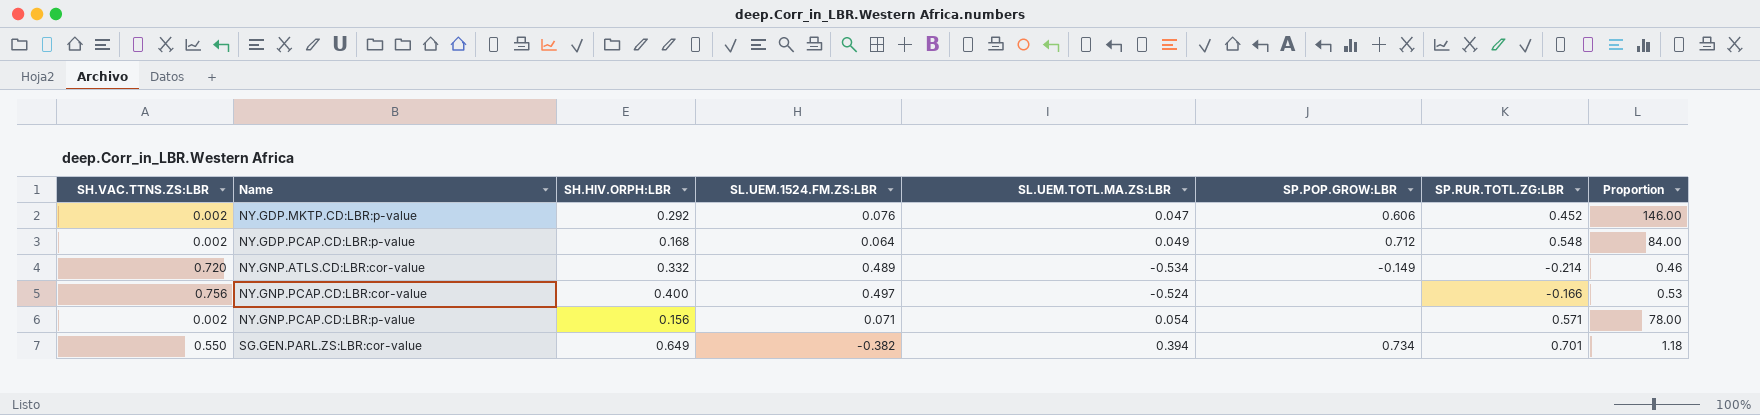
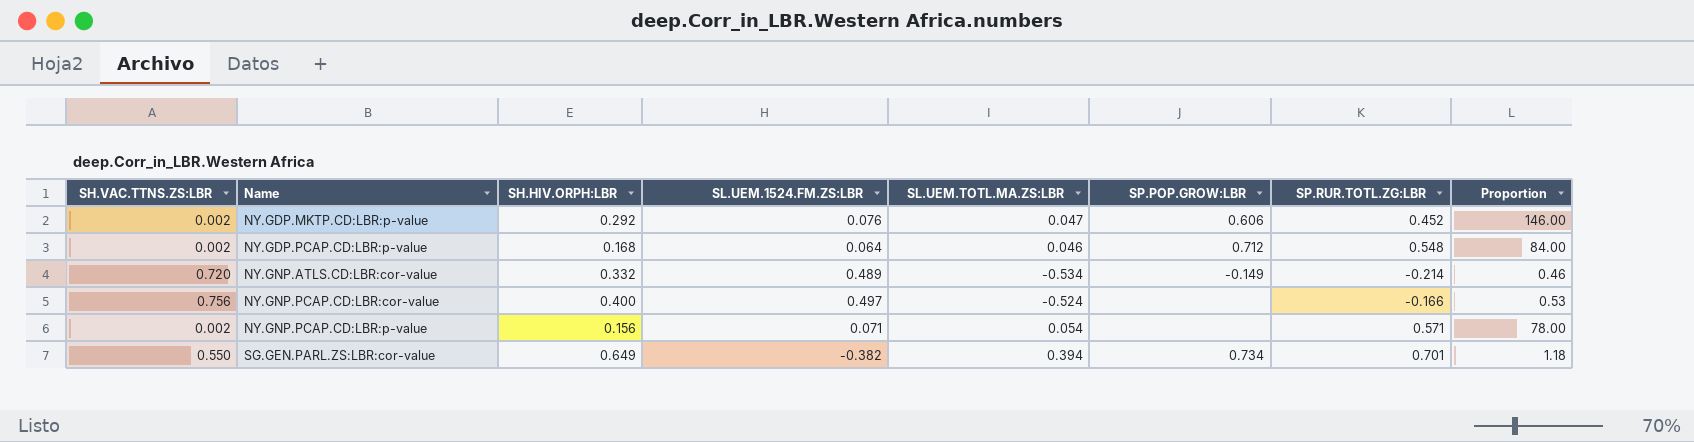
NY.GDP.PCAP.CD:LBR:p-value | SL.UEM.TOTL.MA.ZS:LBR: 0.049 -> 0.046

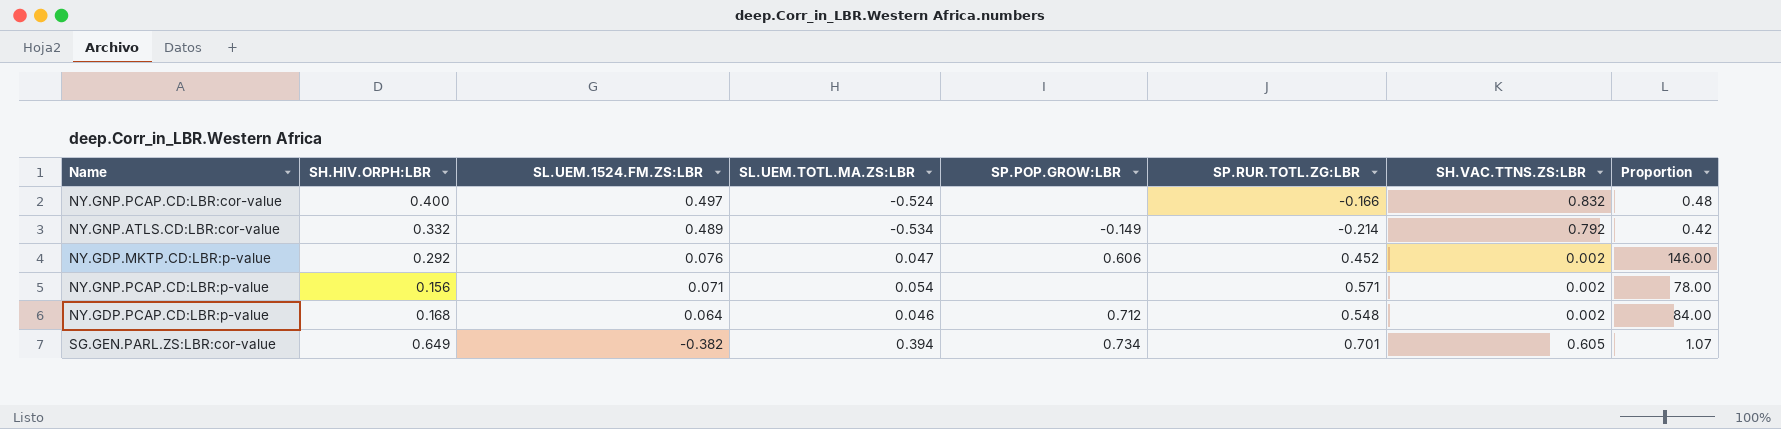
row order: Name ascending -> SL.UEM.1524.FM.ZS:LBR descending
column SH.VAC.TTNS.ZS:LBR | position: 1 -> 7
NY.GNP.PCAP.CD:LBR:cor-value | SH.VAC.TTNS.ZS:LBR: 0.756 -> 0.832
NY.GNP.PCAP.CD:LBR:cor-value | Proportion: 0.53 -> 0.48
NY.GNP.ATLS.CD:LBR:cor-value | SH.VAC.TTNS.ZS:LBR: 0.720 -> 0.792
NY.GNP.ATLS.CD:LBR:cor-value | Proportion: 0.46 -> 0.42
SG.GEN.PARL.ZS:LBR:cor-value | SH.VAC.TTNS.ZS:LBR: 0.550 -> 0.605
SG.GEN.PARL.ZS:LBR:cor-value | Proportion: 1.18 -> 1.07

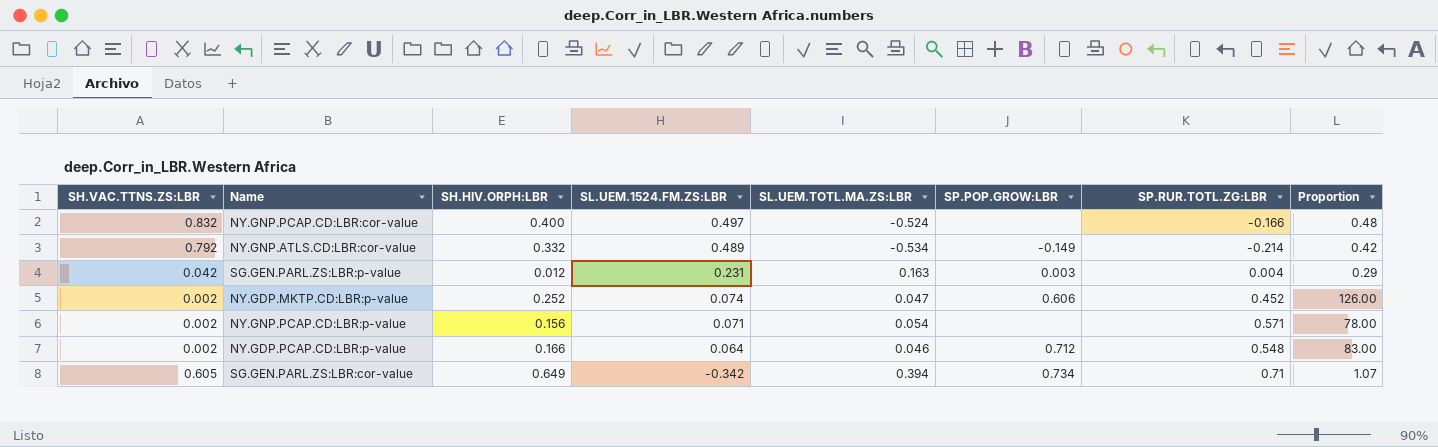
column SH.VAC.TTNS.ZS:LBR | position: 7 -> 1
row SG.GEN.PARL.ZS:LBR:p-value: none -> 0.042 | 0.012 | 0.231 | 0.163 | 0.003 | 0.004 | 0.29
NY.GDP.MKTP.CD:LBR:p-value | SH.HIV.ORPH:LBR: 0.292 -> 0.252
NY.GDP.MKTP.CD:LBR:p-value | SL.UEM.1524.FM.ZS:LBR: 0.076 -> 0.074
NY.GDP.MKTP.CD:LBR:p-value | Proportion: 146.00 -> 126.00
NY.GDP.PCAP.CD:LBR:p-value | SH.HIV.ORPH:LBR: 0.168 -> 0.166
NY.GDP.PCAP.CD:LBR:p-value | Proportion: 84.00 -> 83.00
SG.GEN.PARL.ZS:LBR:cor-value | SL.UEM.1524.FM.ZS:LBR: -0.382 -> -0.342
SG.GEN.PARL.ZS:LBR:cor-value | SP.RUR.TOTL.ZG:LBR: 0.701 -> 0.71

